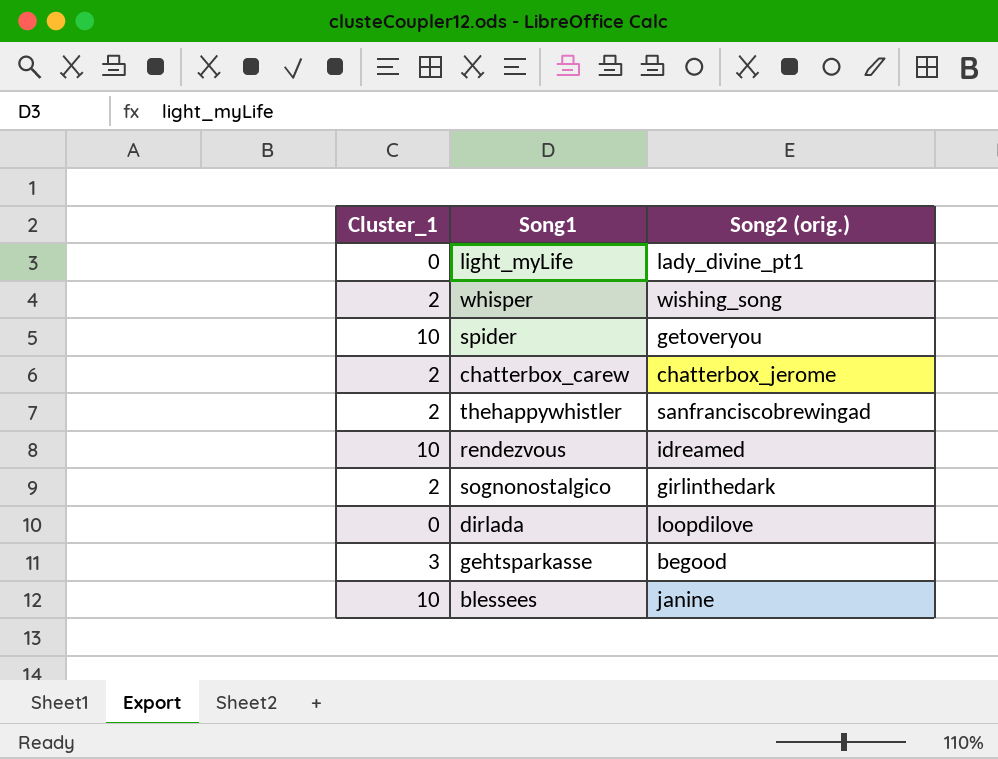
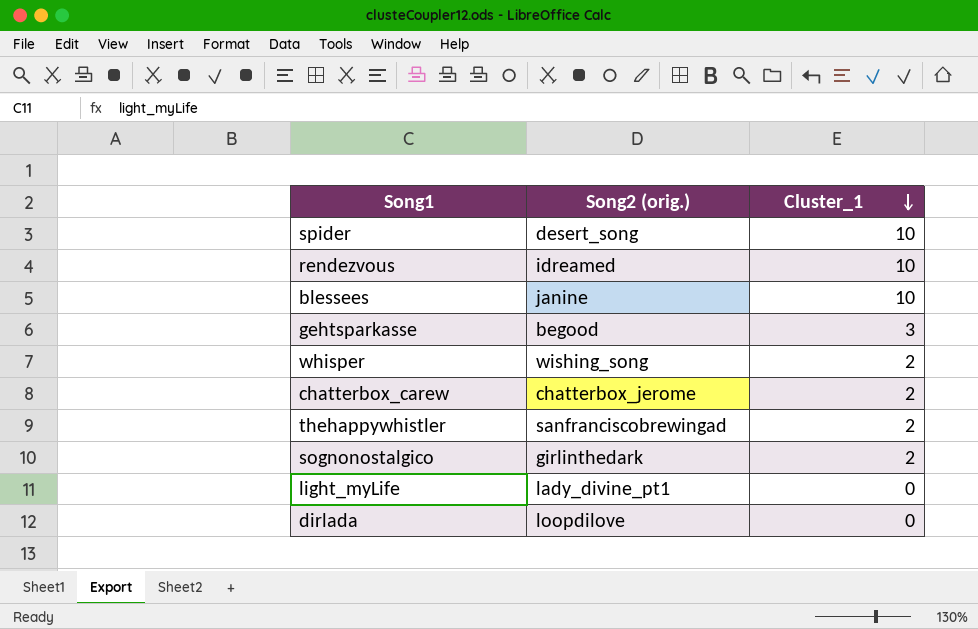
row order: none -> Cluster_1 descending
column Cluster_1 | position: 1 -> 3
spider | Song2 (orig.): getoveryou -> desert_song

